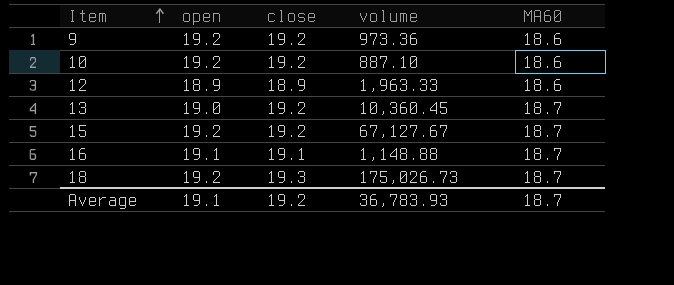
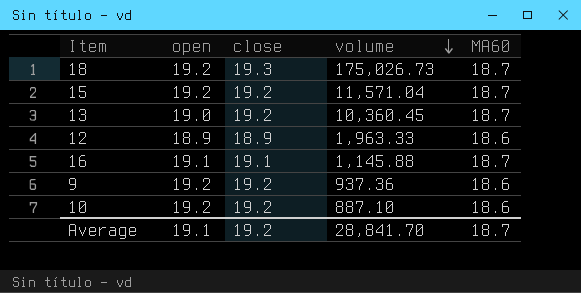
row order: Item ascending -> volume descending
15 | volume: 67,127.67 -> 11,571.04
16 | volume: 1,148.88 -> 1,145.88
9 | volume: 973.36 -> 937.36
Average | volume: 36,783.93 -> 28,841.70

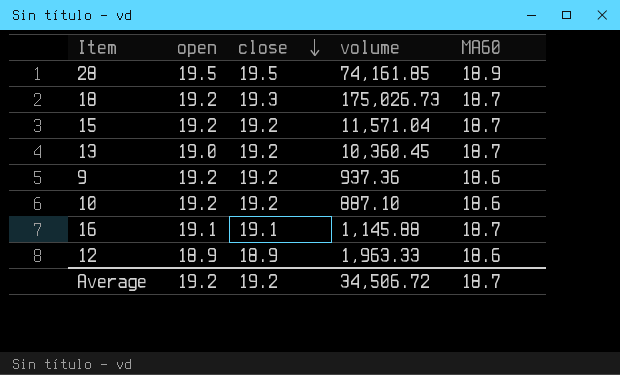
row order: volume descending -> close descending
row 28: none -> 19.5 | 19.5 | 74,161.85 | 18.9
Average | open: 19.1 -> 19.2
Average | volume: 28,841.70 -> 34,506.72

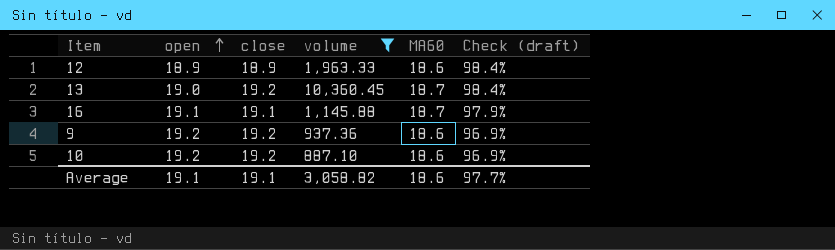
filter: none -> volume <= 10,360.45
row order: close descending -> open ascending
column Check (draft) | formula: none -> [MA60] / [open]
Average | open: 19.2 -> 19.1
Average | close: 19.2 -> 19.1
Average | volume: 34,506.72 -> 3,058.82
Average | MA60: 18.7 -> 18.6

